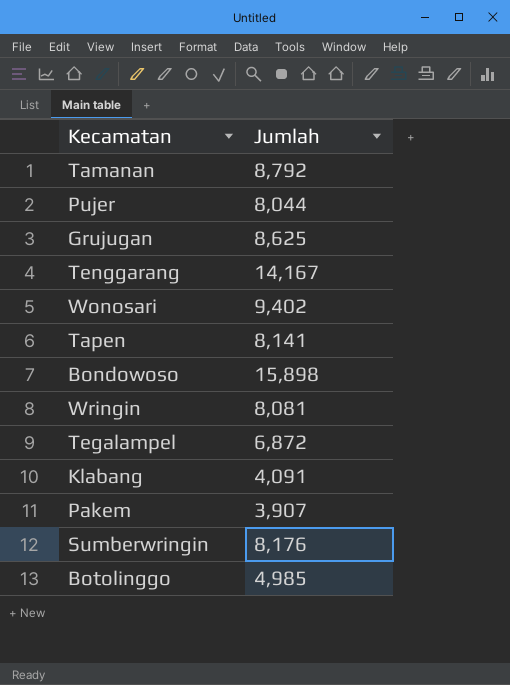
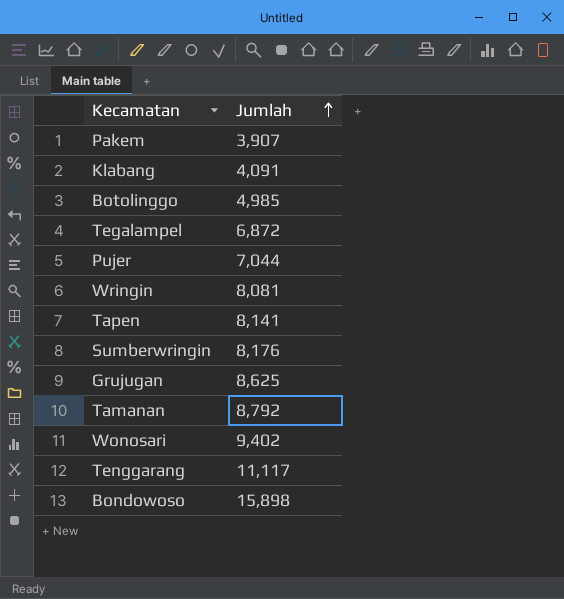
row order: none -> Jumlah ascending
Pujer | Jumlah: 8,044 -> 7,044
Tenggarang | Jumlah: 14,167 -> 11,117

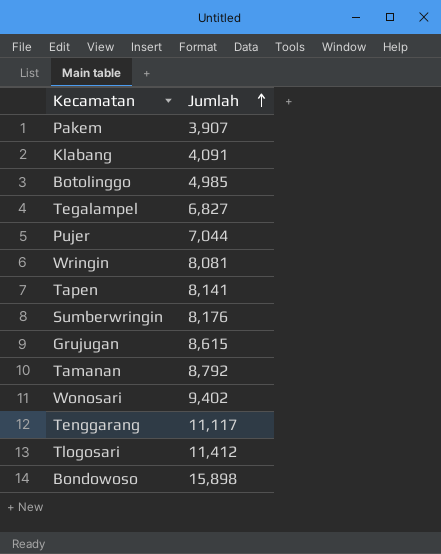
Tegalampel | Jumlah: 6,872 -> 6,827
Grujugan | Jumlah: 8,625 -> 8,615
row Tlogosari: none -> 11,412

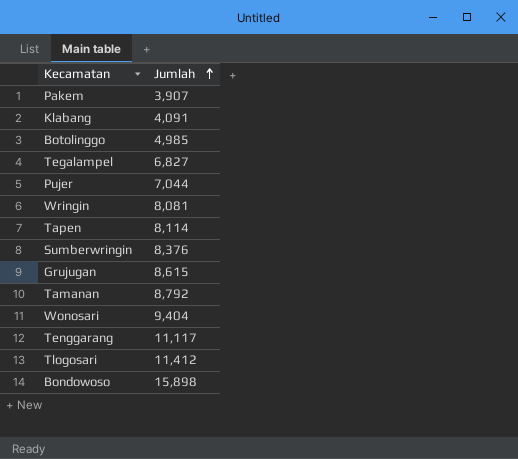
Tapen | Jumlah: 8,141 -> 8,114
Sumberwringin | Jumlah: 8,176 -> 8,376
Wonosari | Jumlah: 9,402 -> 9,404

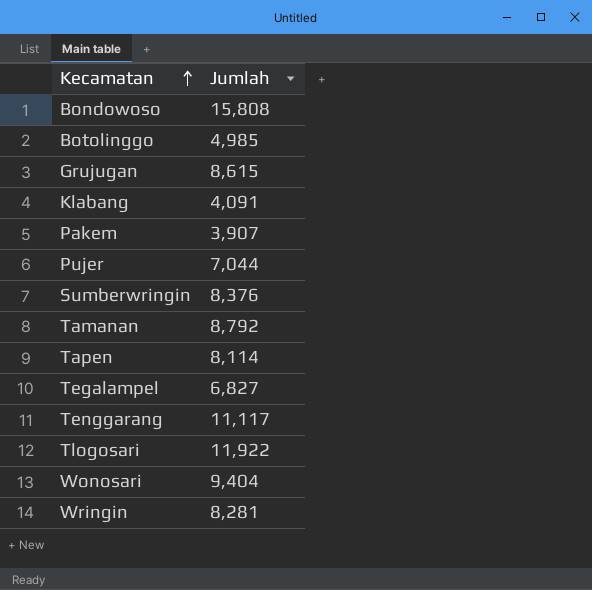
row order: Jumlah ascending -> Kecamatan ascending
Bondowoso | Jumlah: 15,898 -> 15,808
Tlogosari | Jumlah: 11,412 -> 11,922
Wringin | Jumlah: 8,081 -> 8,281

